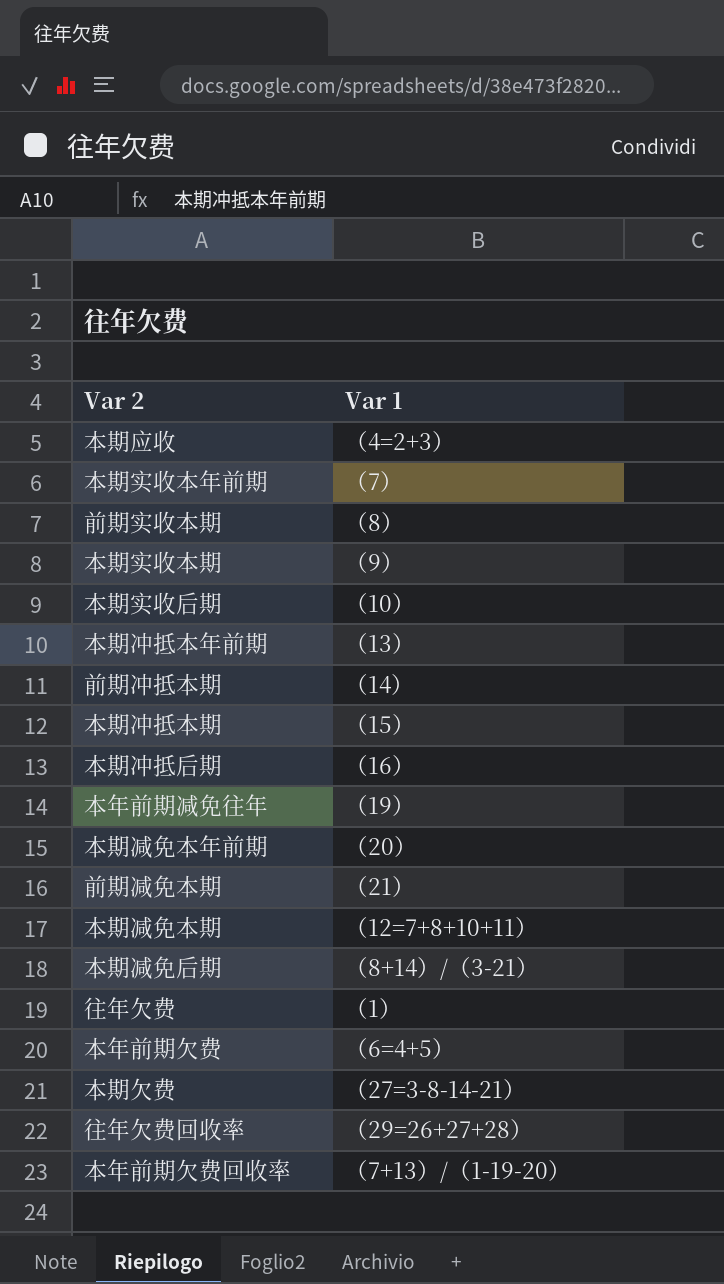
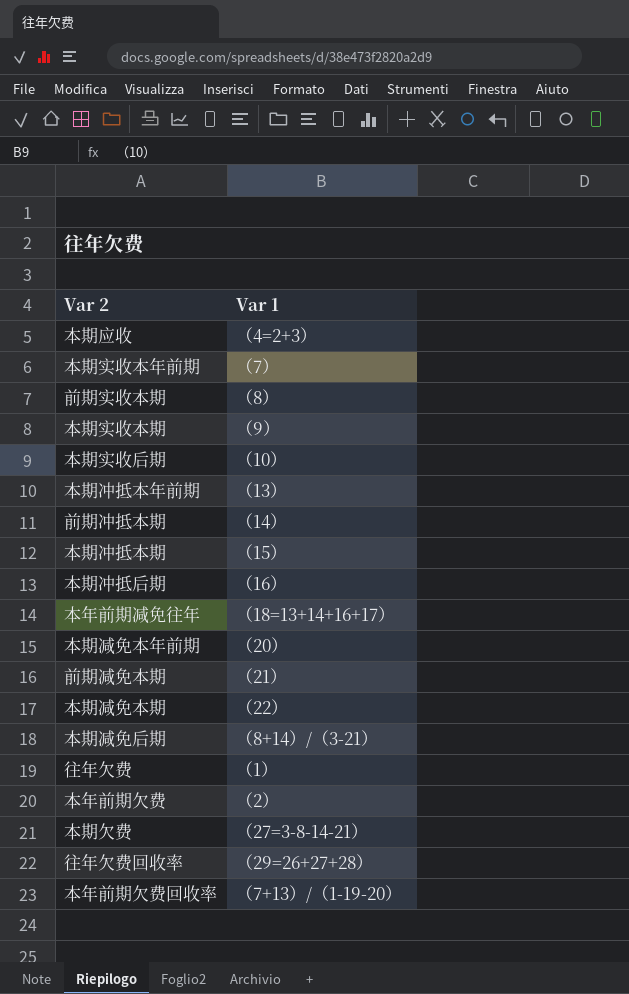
本年前期减免往年 | Var 1: （19） -> （18=13+14+16+17）
本期减免本期 | Var 1: （12=7+8+10+11） -> （22）
本年前期欠费 | Var 1: （6=4+5） -> （2）

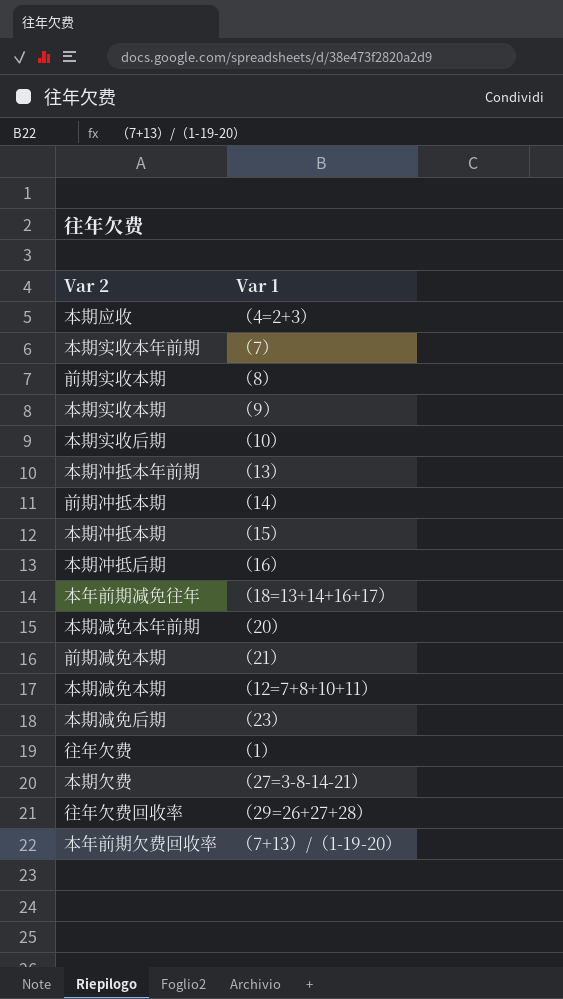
row 本年前期欠费: （2） -> none
本期减免本期 | Var 1: （22） -> （12=7+8+10+11）
本期减免后期 | Var 1: （8+14）/（3-21） -> （23）

